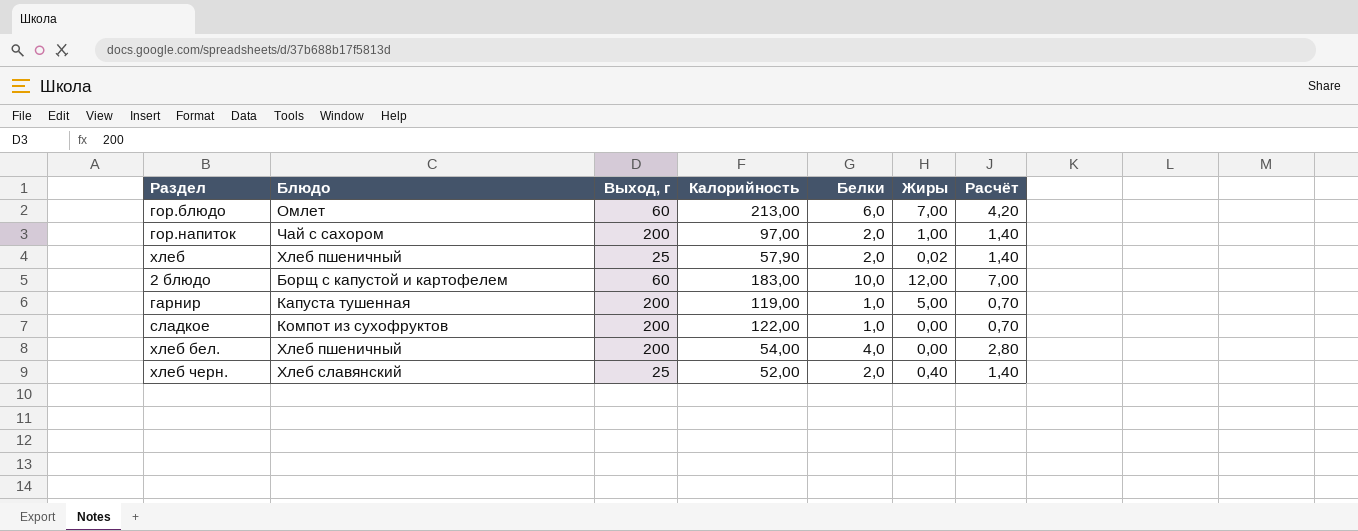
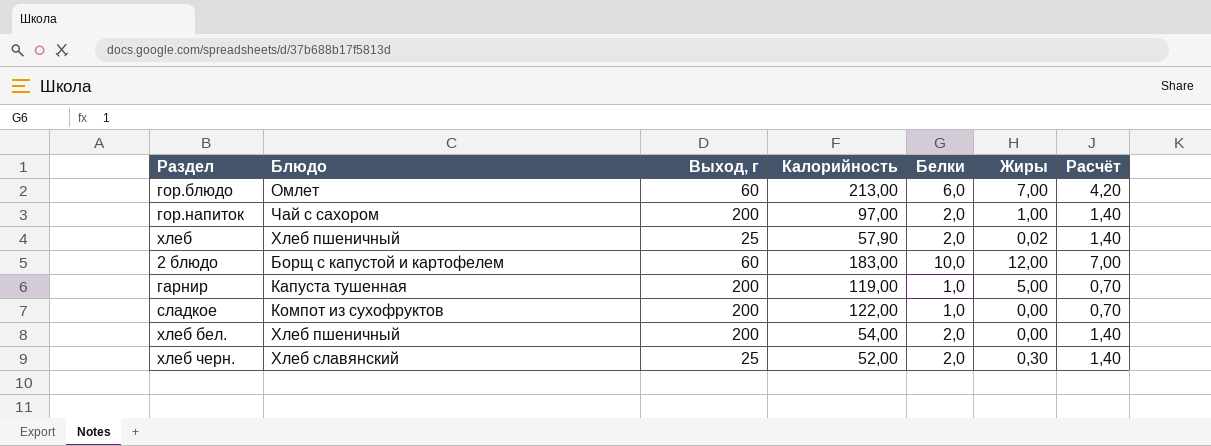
хлеб бел. | Белки: 4,0 -> 2,0
хлеб бел. | Расчёт: 2,80 -> 1,40
хлеб черн. | Жиры: 0,40 -> 0,30

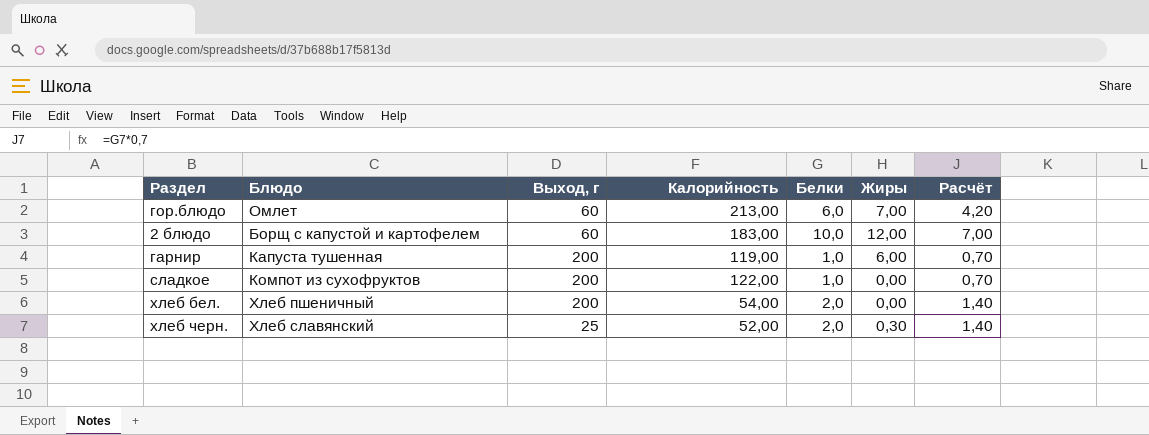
row гор.напиток: Чай с сахором | 200 | 97,00 | 2,0 | 1,00 | 1,40 -> none
row хлеб: Хлеб пшеничный | 25 | 57,90 | 2,0 | 0,02 | 1,40 -> none
гарнир | Жиры: 5,00 -> 6,00

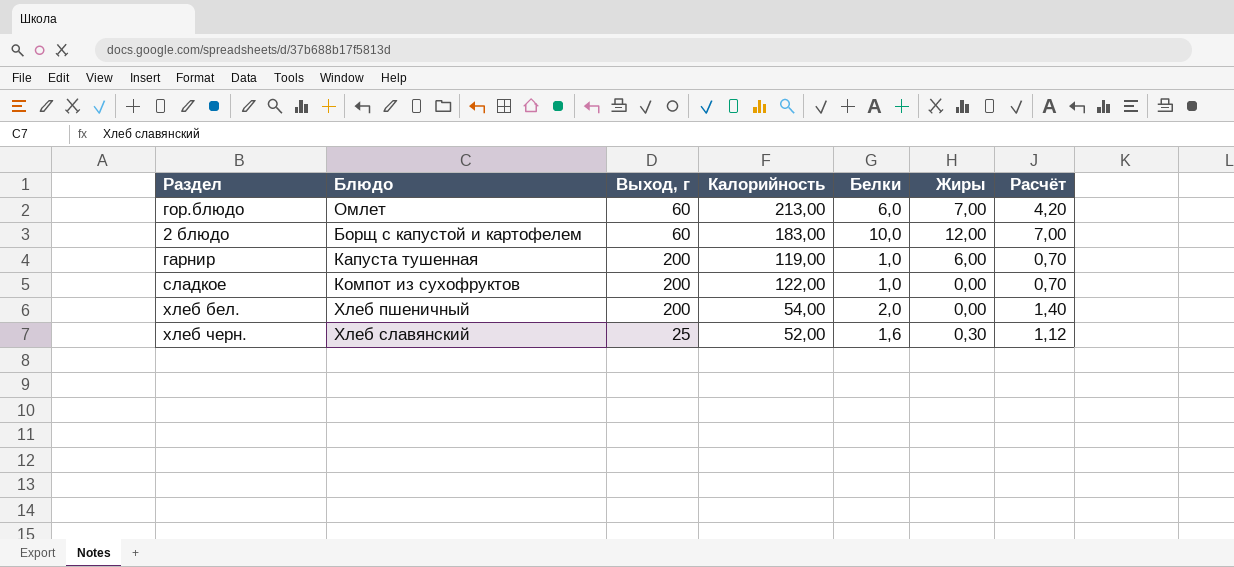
хлеб черн. | Белки: 2,0 -> 1,6
хлеб черн. | Расчёт: 1,40 -> 1,12

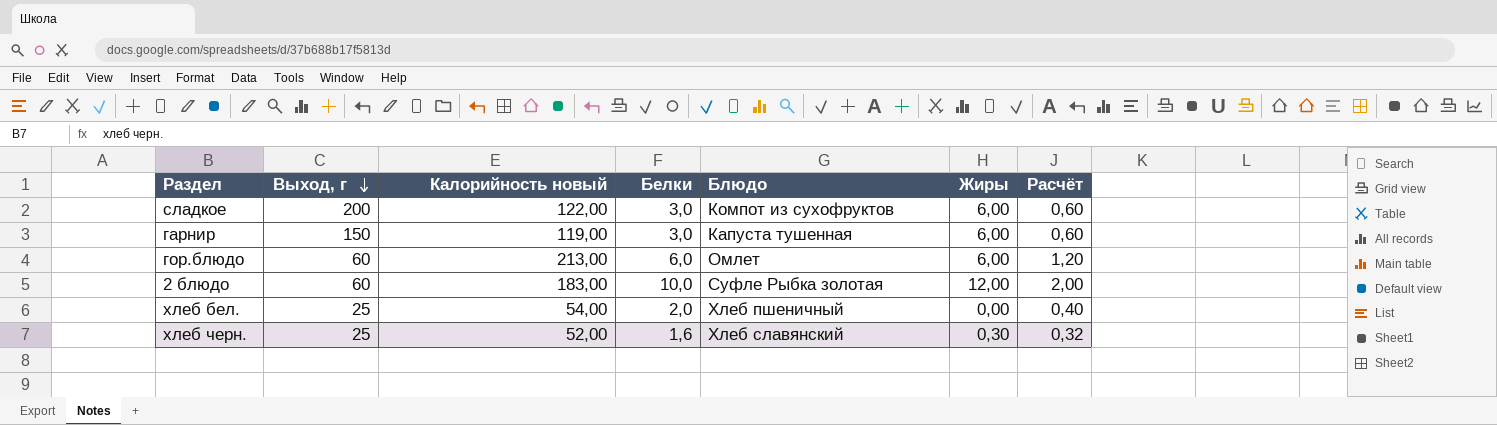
row order: none -> Выход, г descending
column name: Калорийность -> Калорийность новый
column Блюдо | position: 2 -> 5
column Расчёт | formula: [Белки] * 0,7 -> [Белки] * 0,2
сладкое | Белки: 1,0 -> 3,0
сладкое | Жиры: 0,00 -> 6,00
гарнир | Выход, г: 200 -> 150
гарнир | Белки: 1,0 -> 3,0
гор.блюдо | Жиры: 7,00 -> 6,00
2 блюдо | Блюдо: Борщ с капустой и картофелем -> Суфле Рыбка золотая
хлеб бел. | Выход, г: 200 -> 25

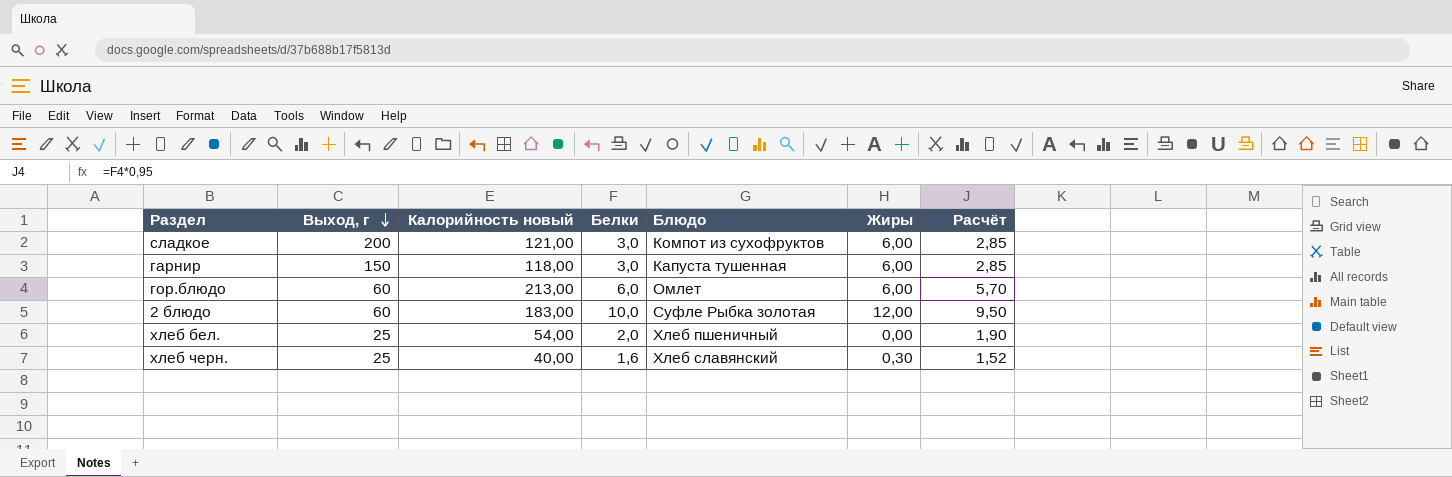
column Расчёт | formula: [Белки] * 0,2 -> [Белки] * 0,95
сладкое | Калорийность новый: 122,00 -> 121,00
гарнир | Калорийность новый: 119,00 -> 118,00
хлеб черн. | Калорийность новый: 52,00 -> 40,00

